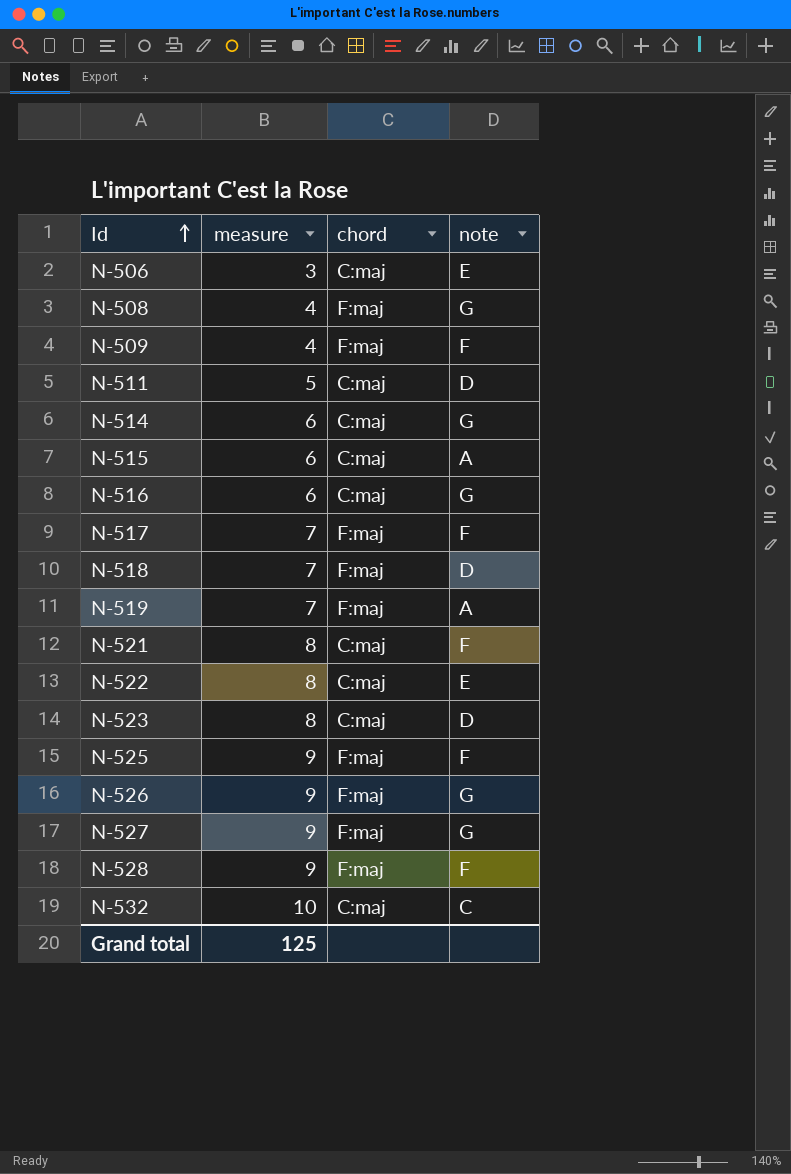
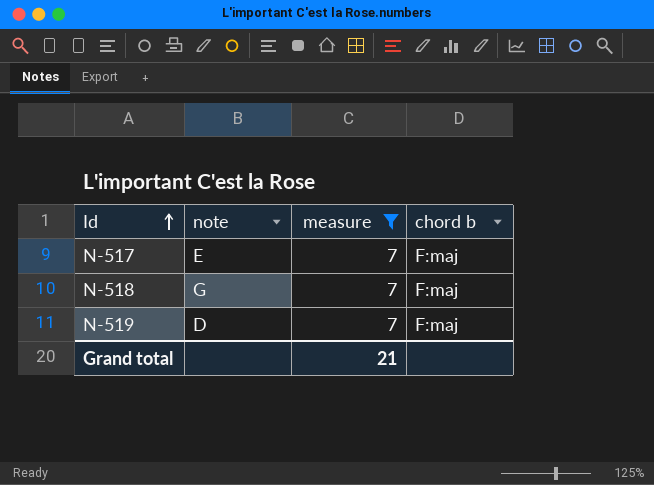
filter: none -> measure = 7
column note | position: 4 -> 2
column name: chord -> chord b
N-517 | note: F -> E
N-518 | note: D -> G
N-519 | note: A -> D
Grand total | measure: 125 -> 21

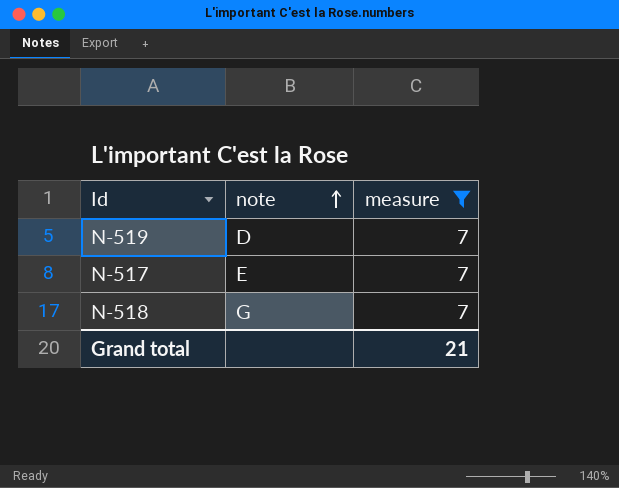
row order: Id ascending -> note ascending
column chord b | position: 4 -> none

